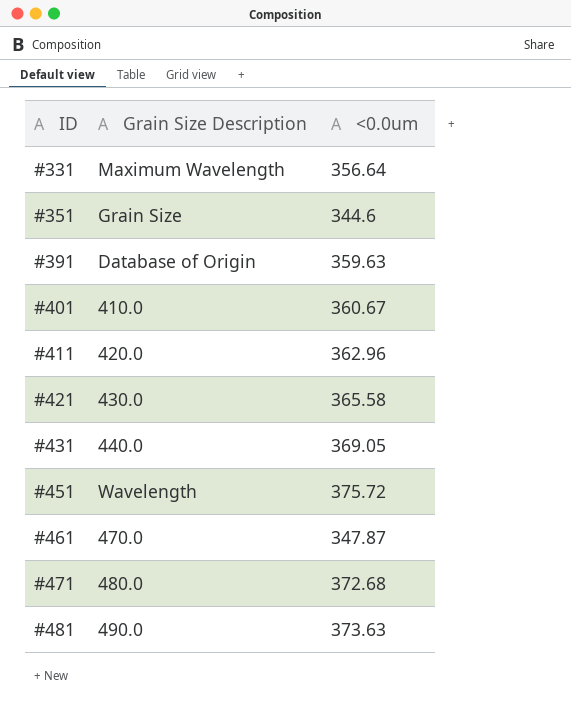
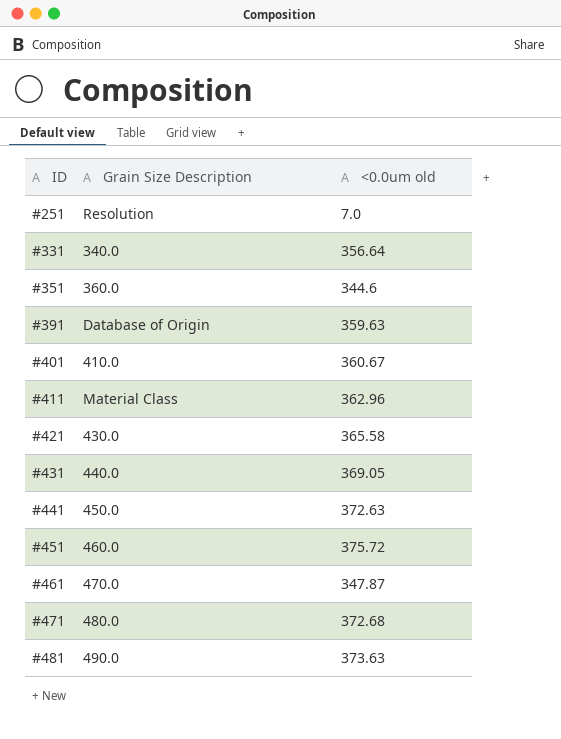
column name: <0.0um -> <0.0um old
row #251: none -> Resolution | 7.0
#331 | Grain Size Description: Maximum Wavelength -> 340.0
#351 | Grain Size Description: Grain Size -> 360.0
#411 | Grain Size Description: 420.0 -> Material Class
row #441: none -> 450.0 | 372.63
#451 | Grain Size Description: Wavelength -> 460.0

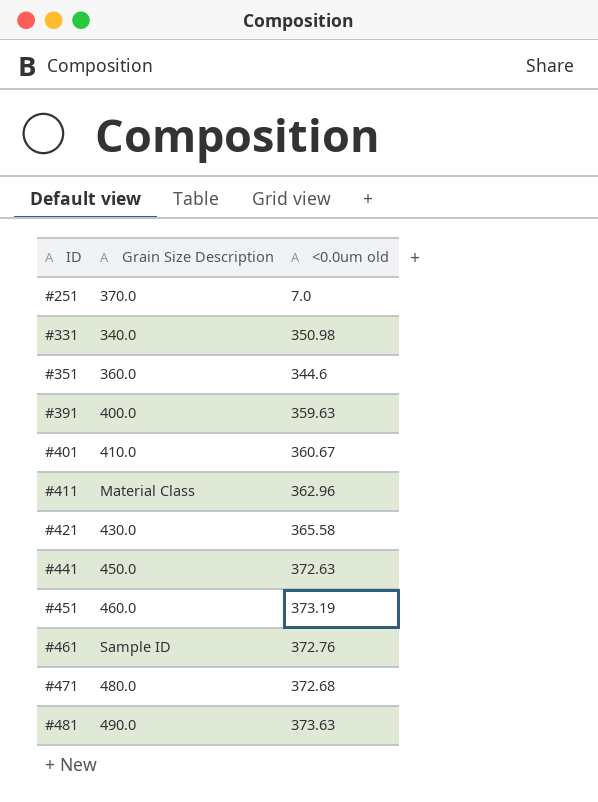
row #431: 440.0 | 369.05 -> none
#251 | Grain Size Description: Resolution -> 370.0
#331 | <0.0um old: 356.64 -> 350.98
#391 | Grain Size Description: Database of Origin -> 400.0
#451 | <0.0um old: 375.72 -> 373.19
#461 | Grain Size Description: 470.0 -> Sample ID
#461 | <0.0um old: 347.87 -> 372.76

